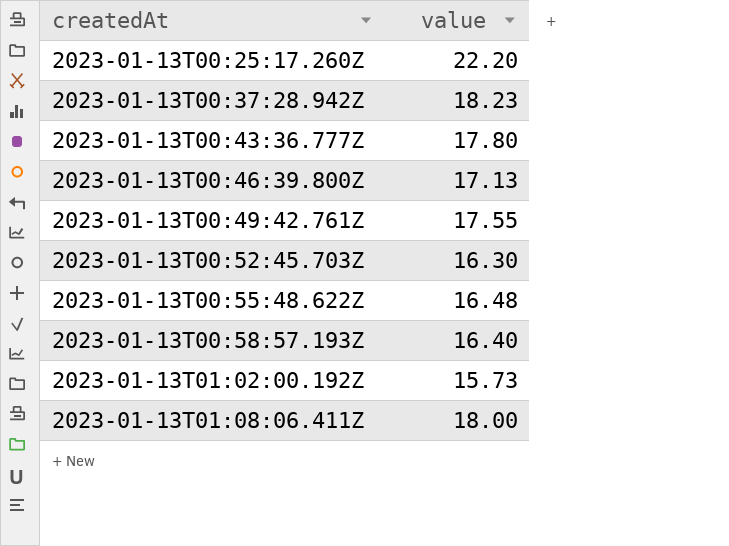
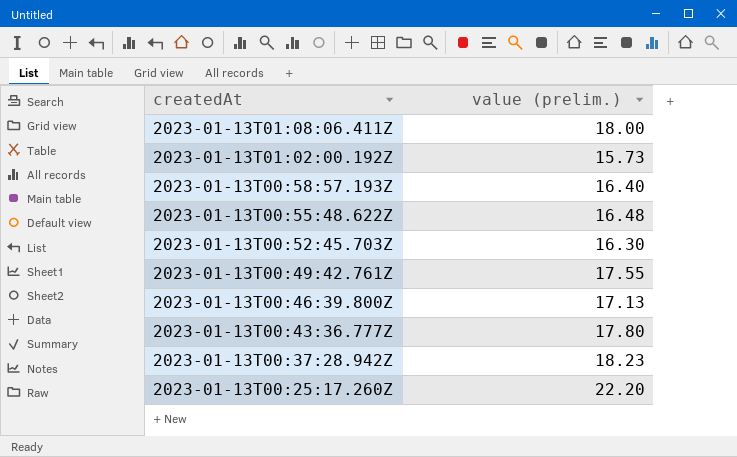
row order: createdAt ascending -> createdAt descending
column name: value -> value (prelim.)

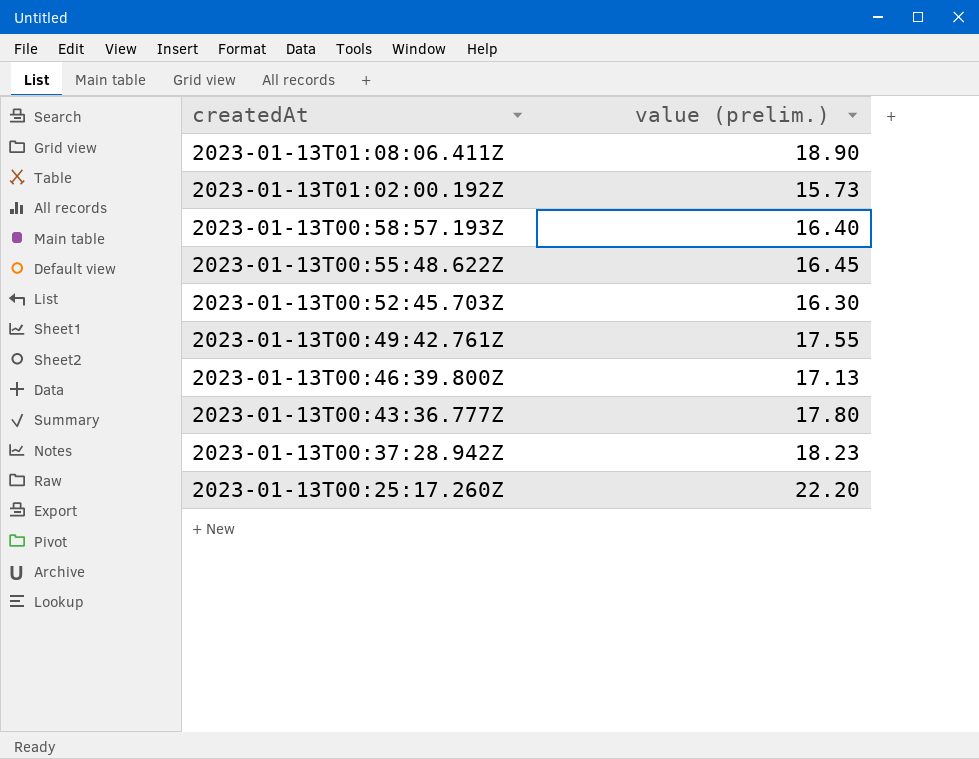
2023-01-13T01:08:06.411Z | value (prelim.): 18.00 -> 18.90
2023-01-13T00:55:48.622Z | value (prelim.): 16.48 -> 16.45

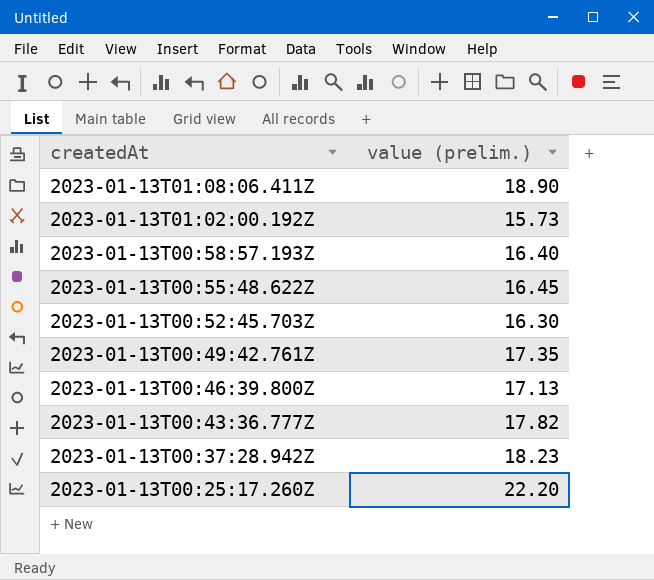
2023-01-13T00:49:42.761Z | value (prelim.): 17.55 -> 17.35
2023-01-13T00:43:36.777Z | value (prelim.): 17.80 -> 17.82

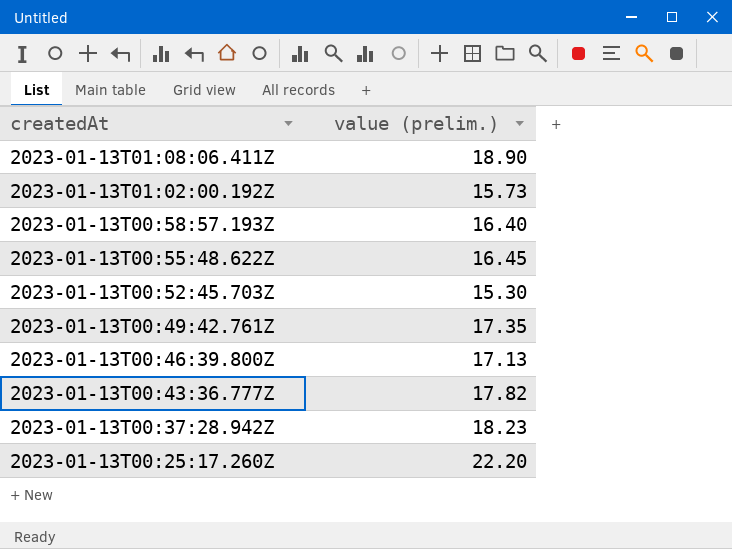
2023-01-13T00:52:45.703Z | value (prelim.): 16.30 -> 15.30

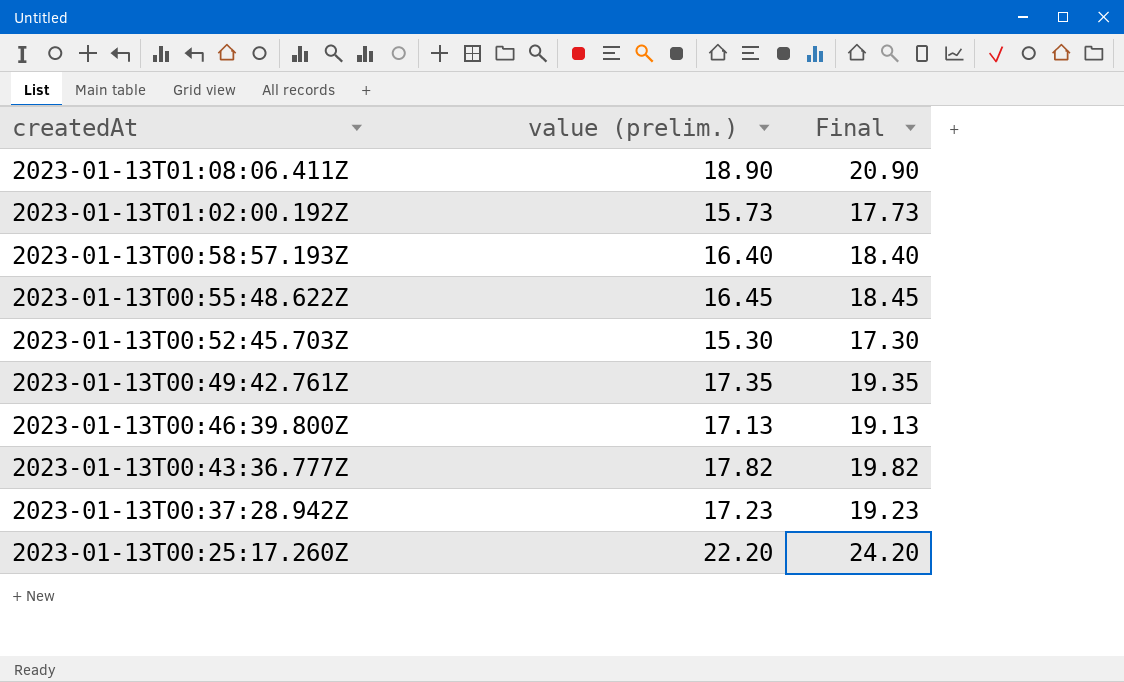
column Final | formula: none -> [value (prelim.)] + 2
2023-01-13T00:37:28.942Z | value (prelim.): 18.23 -> 17.23

